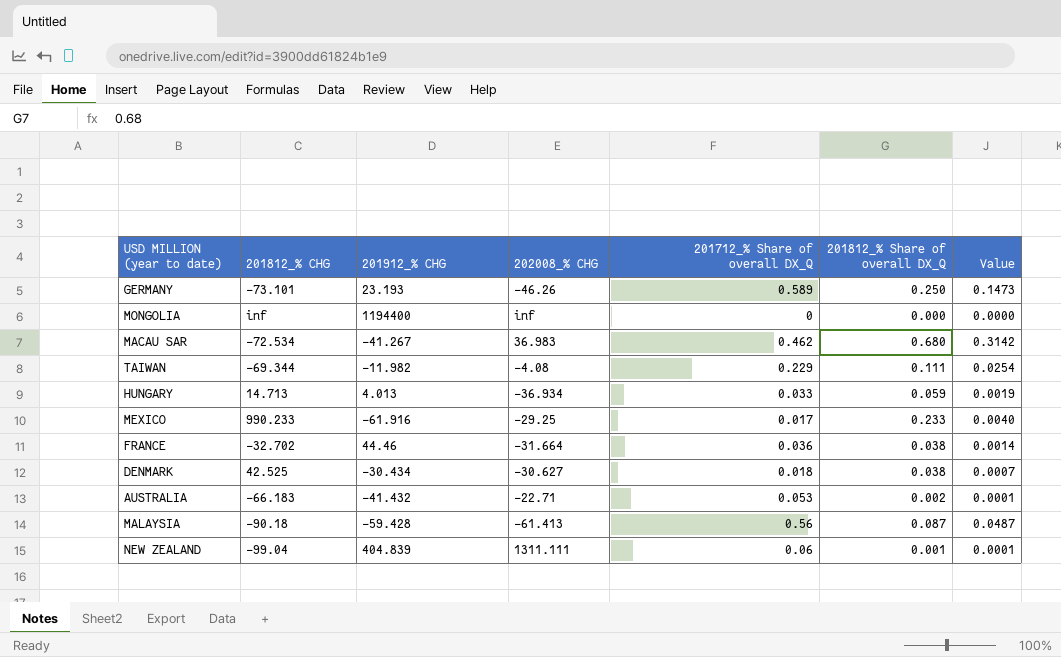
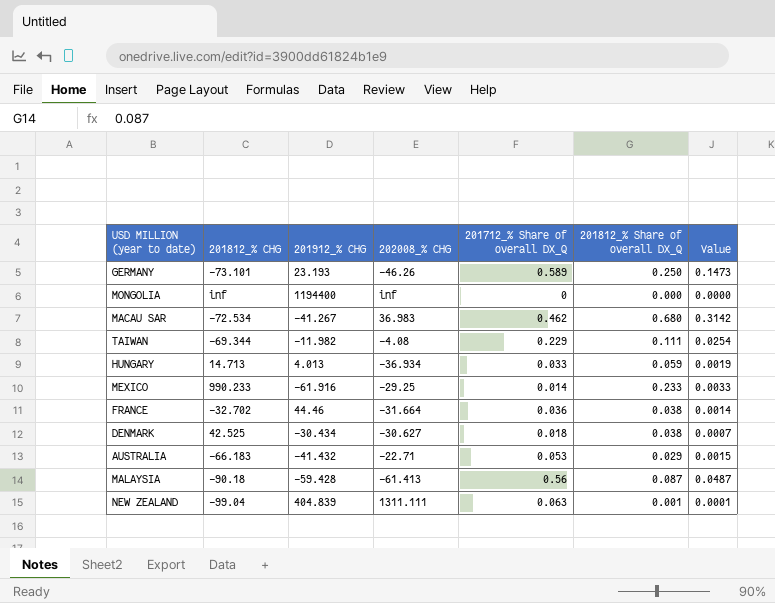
MEXICO | 201712_% Share of overall DX_Q: 0.017 -> 0.014
MEXICO | Value: 0.0040 -> 0.0033
AUSTRALIA | 201812_% Share of overall DX_Q: 0.002 -> 0.029
AUSTRALIA | Value: 0.0001 -> 0.0015
NEW ZEALAND | 201712_% Share of overall DX_Q: 0.06 -> 0.063

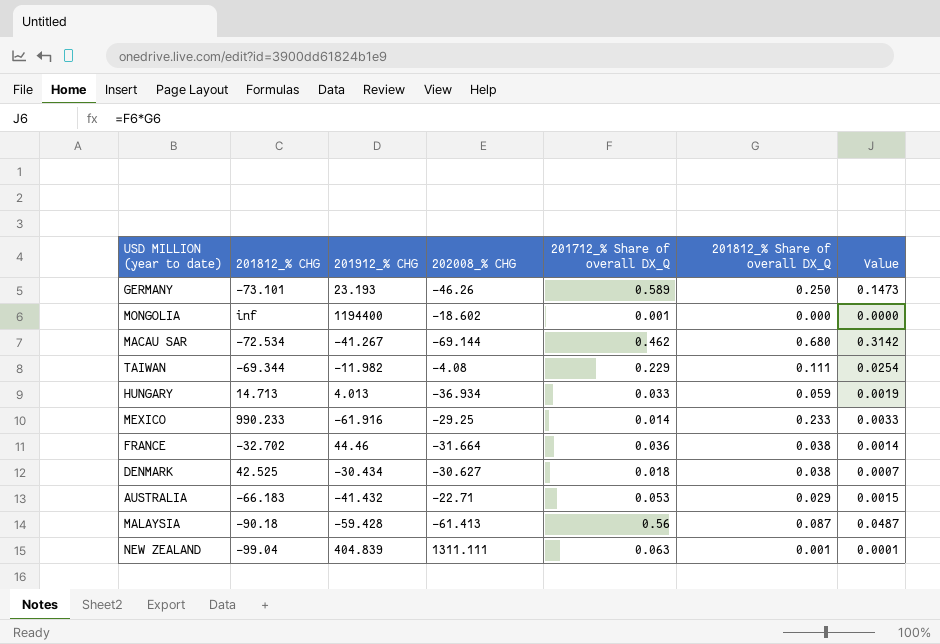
MONGOLIA | 202008_% CHG: inf -> -18.602
MONGOLIA | 201712_% Share of overall DX_Q: 0 -> 0.001
MACAU SAR | 202008_% CHG: 36.983 -> -69.144

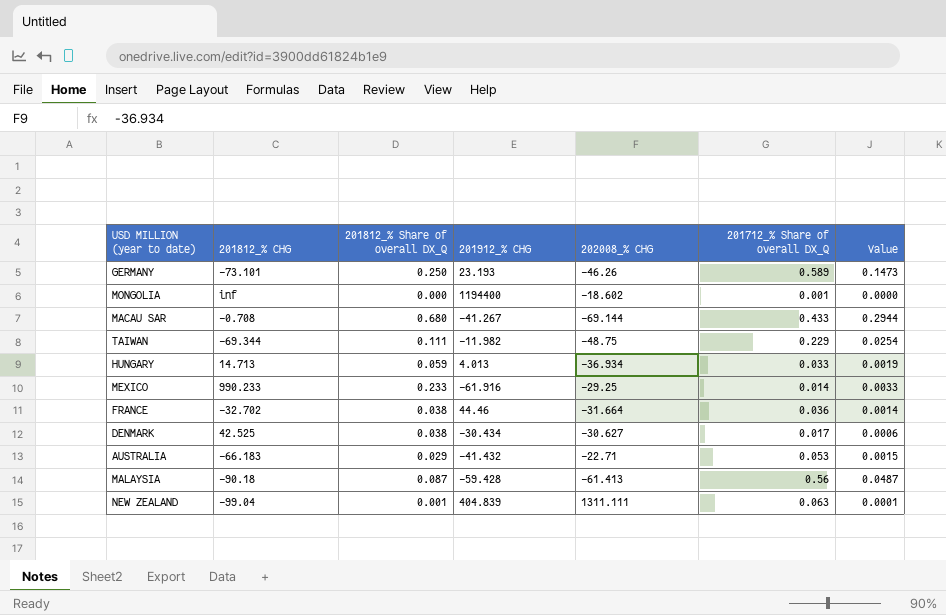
column 201812_% Share of overall DX_Q | position: 6 -> 3
MACAU SAR | 201812_% CHG: -72.534 -> -0.708
MACAU SAR | 201712_% Share of overall DX_Q: 0.462 -> 0.433
MACAU SAR | Value: 0.3142 -> 0.2944
TAIWAN | 202008_% CHG: -4.08 -> -48.75
DENMARK | 201712_% Share of overall DX_Q: 0.018 -> 0.017
DENMARK | Value: 0.0007 -> 0.0006

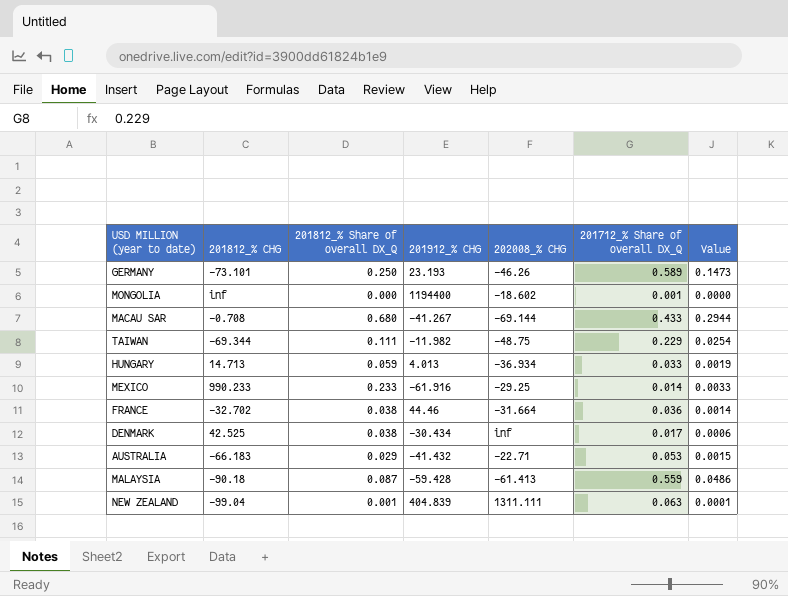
DENMARK | 202008_% CHG: -30.627 -> inf
MALAYSIA | 201712_% Share of overall DX_Q: 0.56 -> 0.559
MALAYSIA | Value: 0.0487 -> 0.0486

